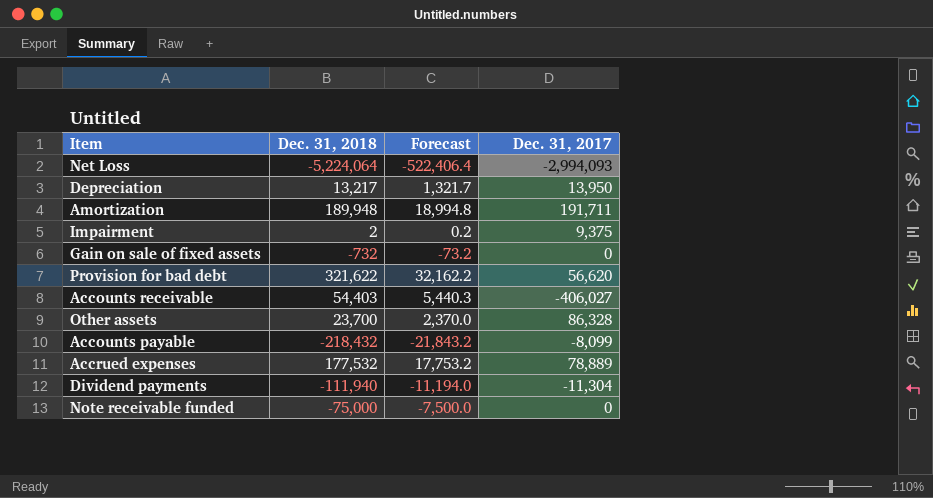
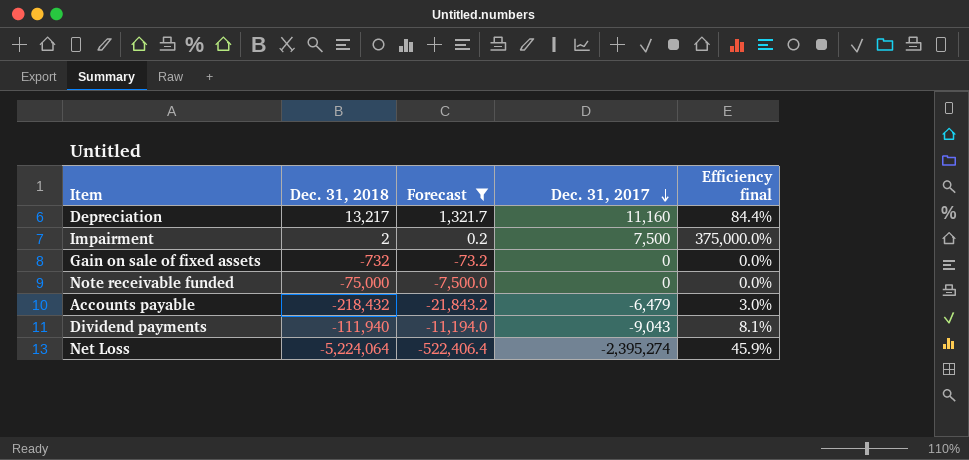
filter: none -> Forecast <= 1,321.7
row order: none -> Dec. 31, 2017 descending
column Efficiency final | formula: none -> [Dec. 31, 2017] / [Dec. 31, 2018]
Depreciation | Dec. 31, 2017: 13,950 -> 11,160
Impairment | Dec. 31, 2017: 9,375 -> 7,500
Accounts payable | Dec. 31, 2017: -8,099 -> -6,479
Dividend payments | Dec. 31, 2017: -11,304 -> -9,043
Net Loss | Dec. 31, 2017: -2,994,093 -> -2,395,274

